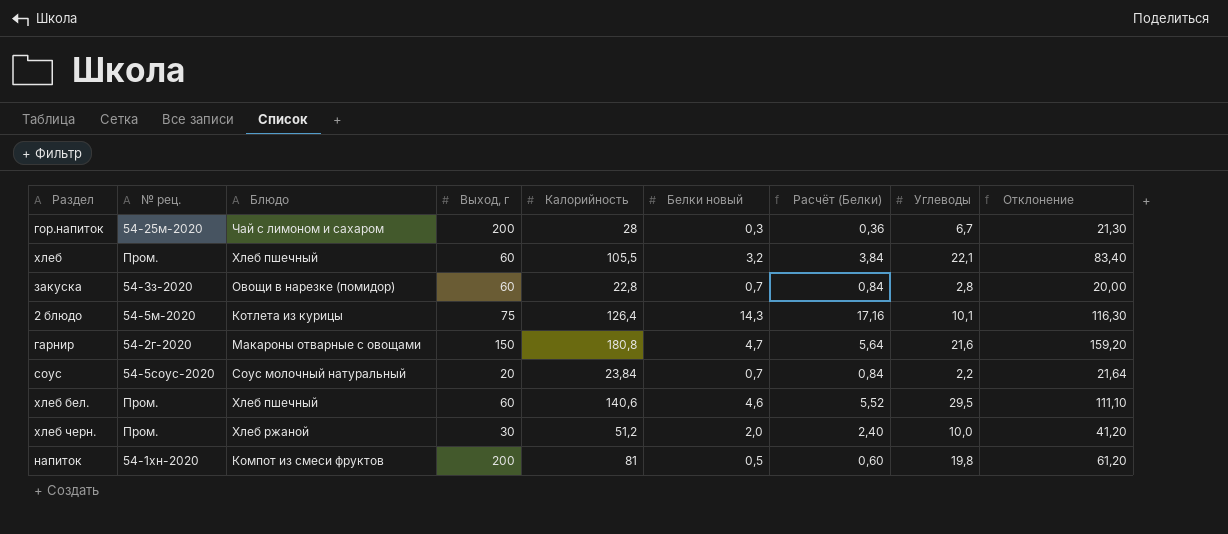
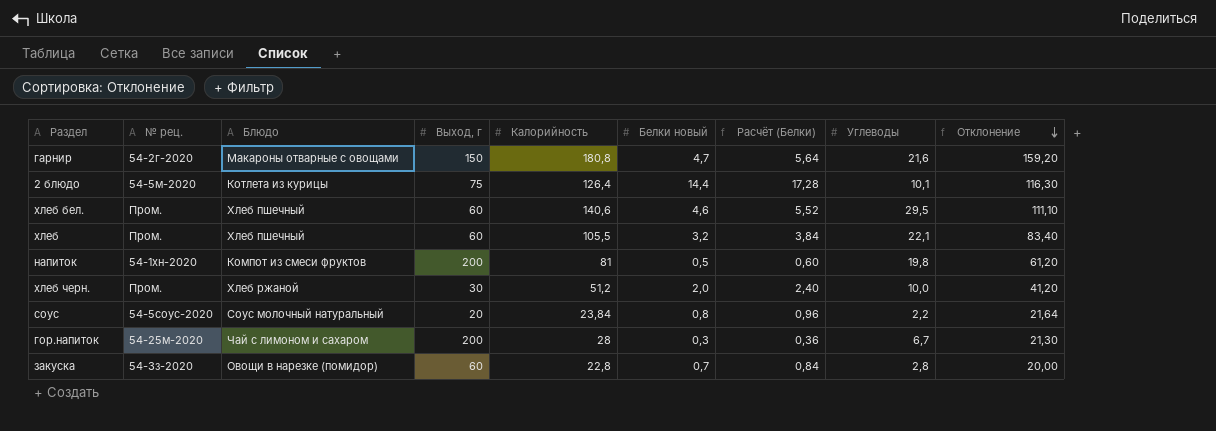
row order: none -> Отклонение descending
2 блюдо | Белки новый: 14,3 -> 14,4
2 блюдо | Расчёт (Белки): 17,16 -> 17,28
соус | Белки новый: 0,7 -> 0,8
соус | Расчёт (Белки): 0,84 -> 0,96

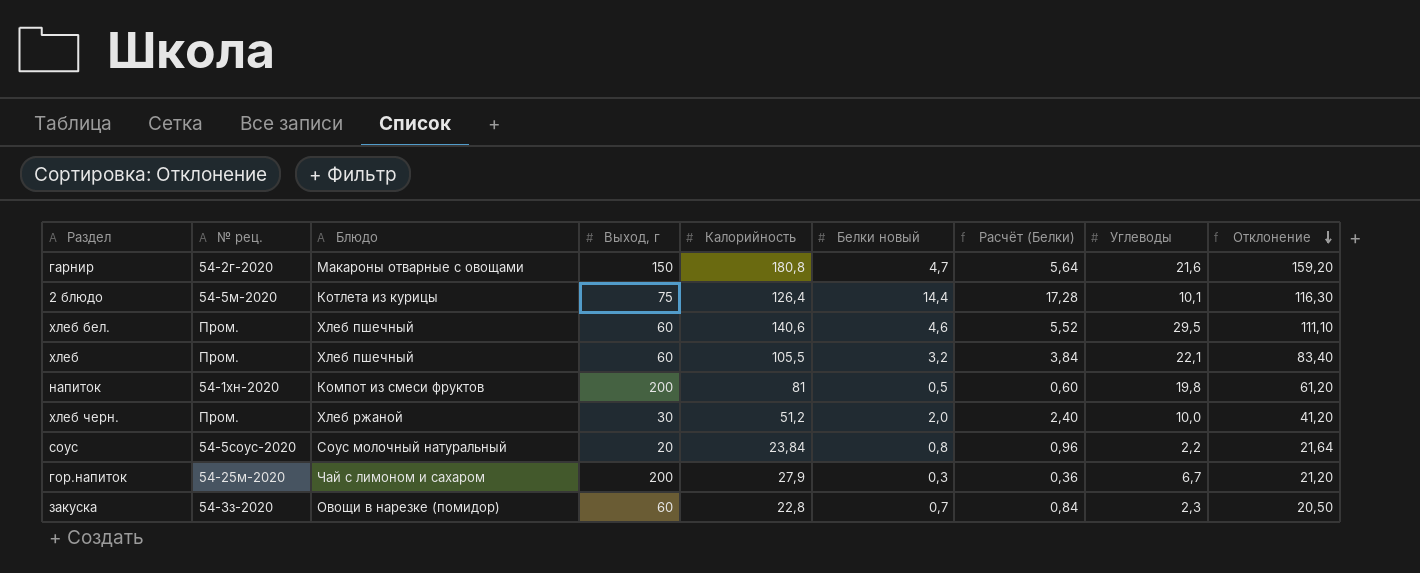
гор.напиток | Калорийность: 28 -> 27,9
гор.напиток | Отклонение: 21,30 -> 21,20
закуска | Углеводы: 2,8 -> 2,3
закуска | Отклонение: 20,00 -> 20,50

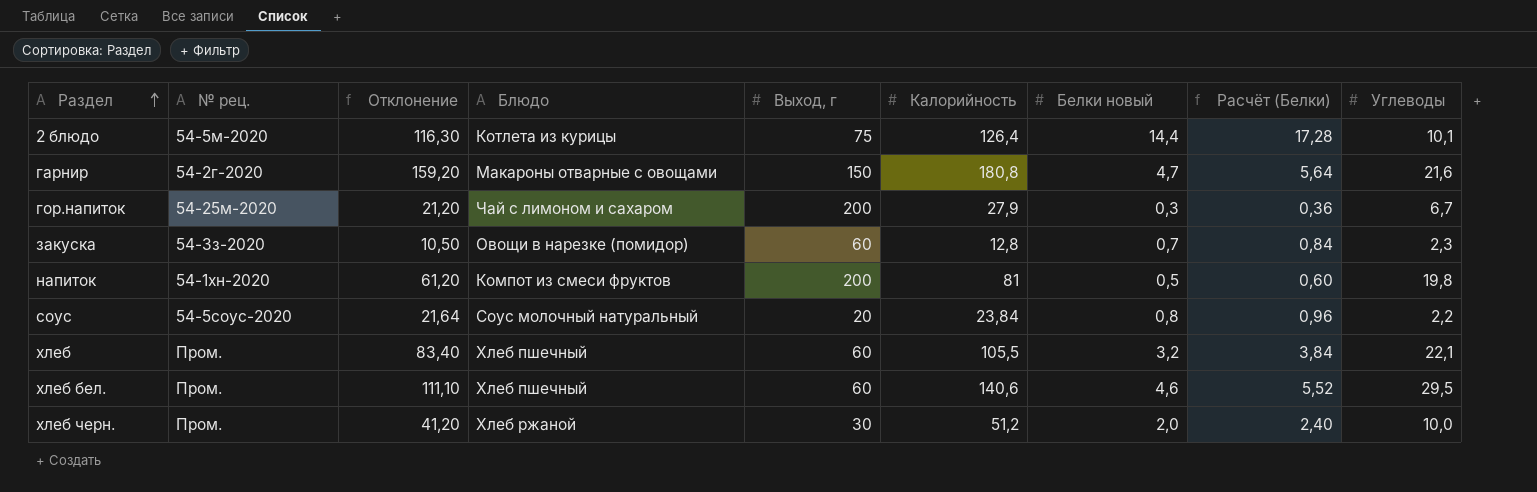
row order: Отклонение descending -> Раздел ascending
column Отклонение | position: 9 -> 3
закуска | Отклонение: 20,50 -> 10,50
закуска | Калорийность: 22,8 -> 12,8

